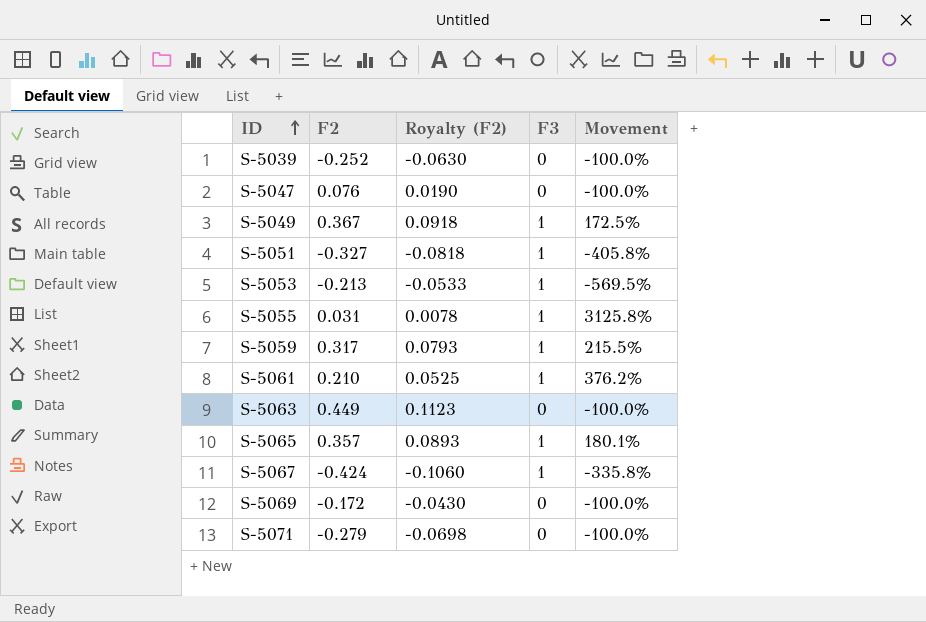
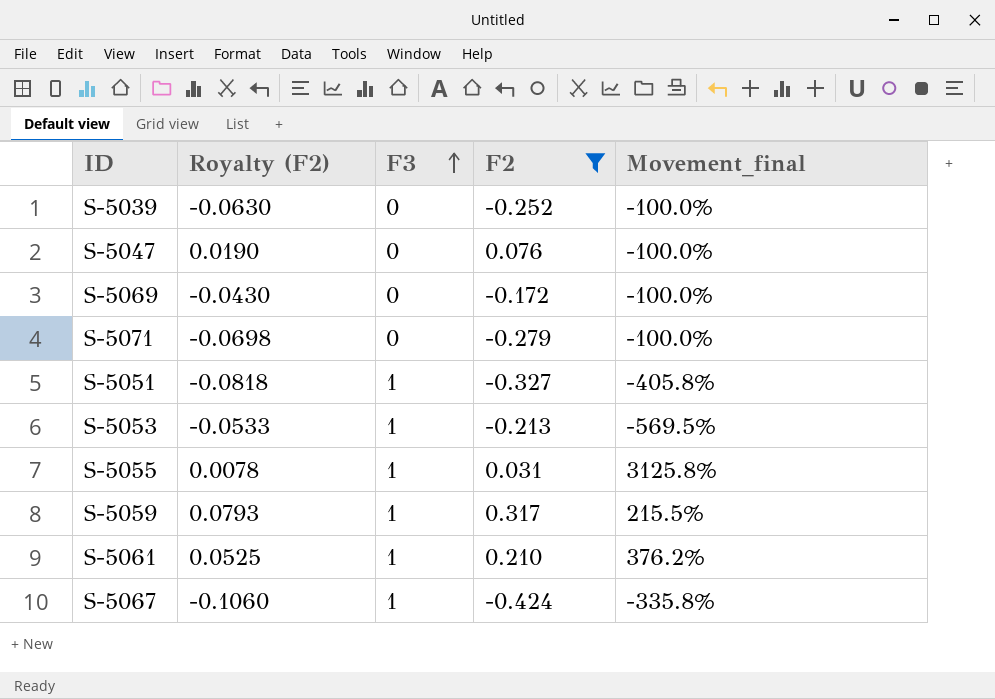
filter: none -> F2 <= 0.317
row order: ID ascending -> F3 ascending
column F2 | position: 2 -> 4
column name: Movement -> Movement_final

